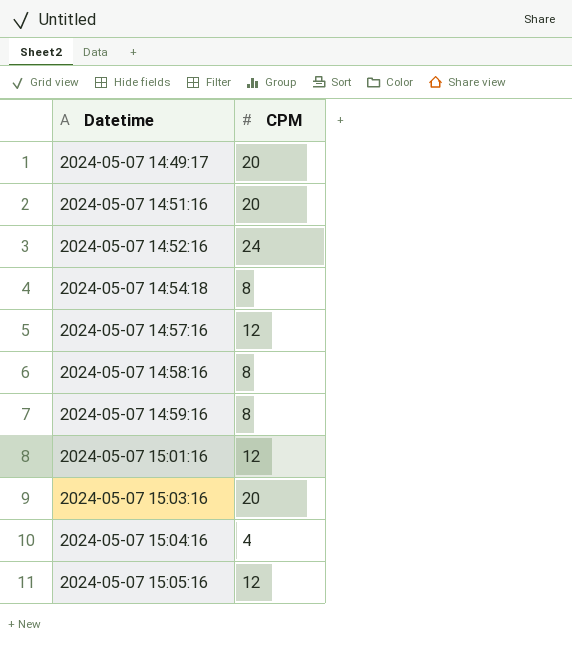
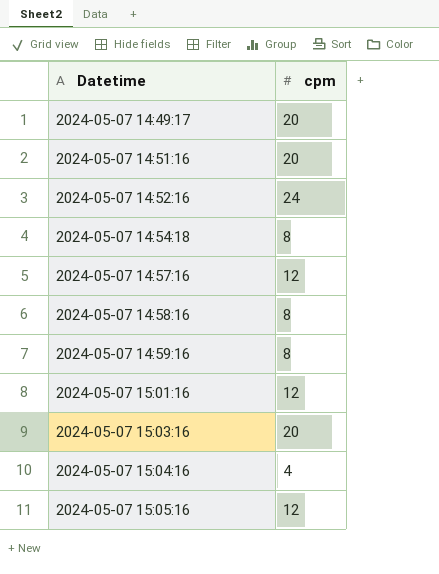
column name: CPM -> cpm

